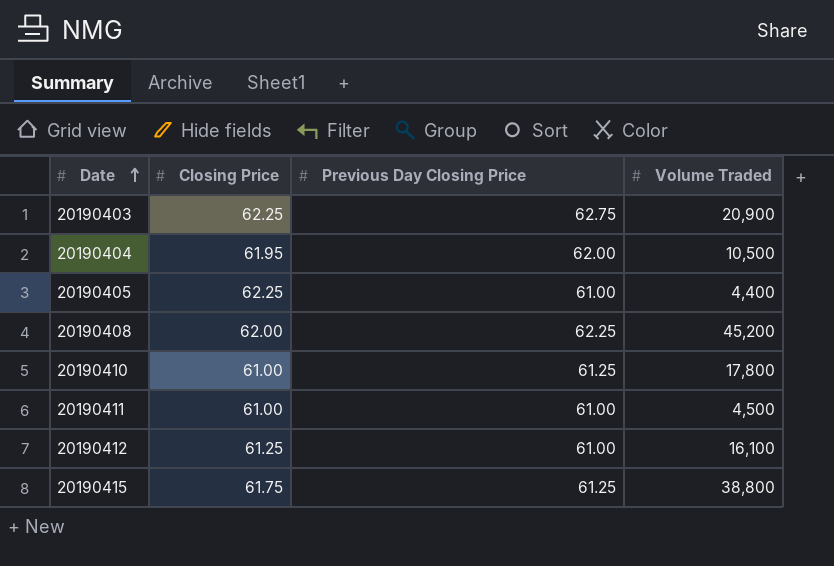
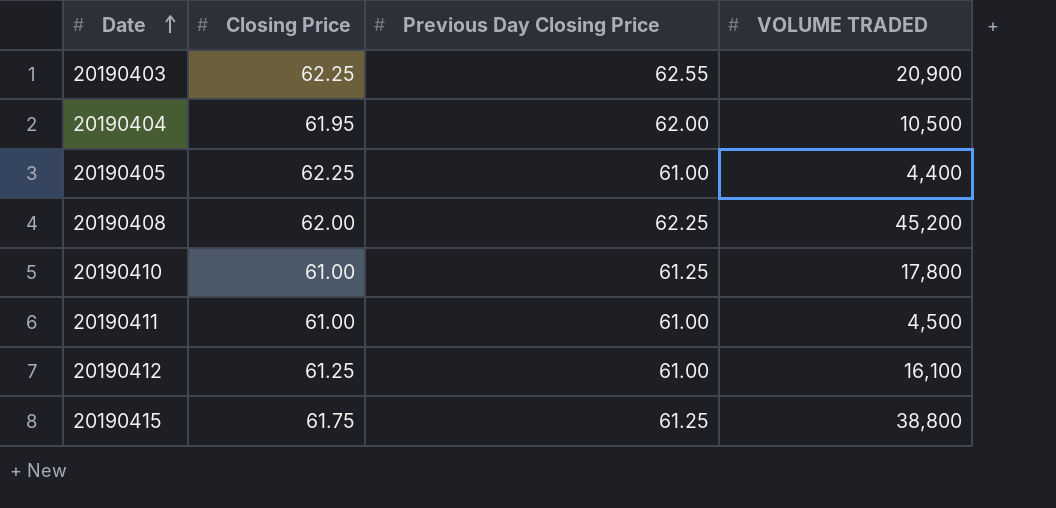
column name: Volume Traded -> VOLUME TRADED
20190403 | Previous Day Closing Price: 62.75 -> 62.55

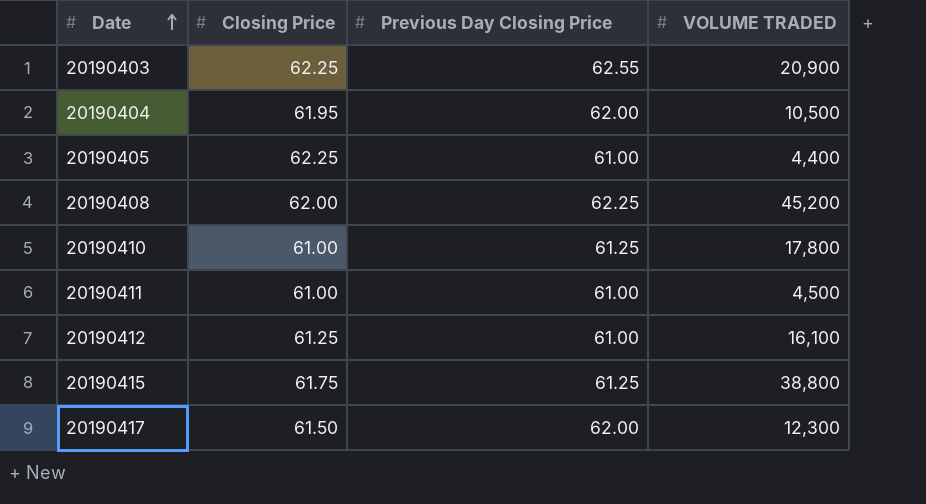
row 20190417: none -> 61.50 | 62.00 | 12,300

